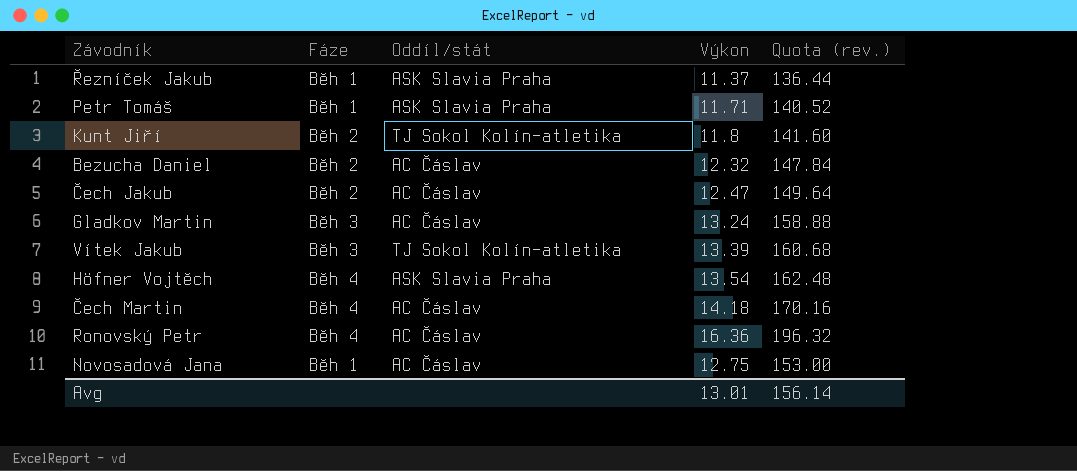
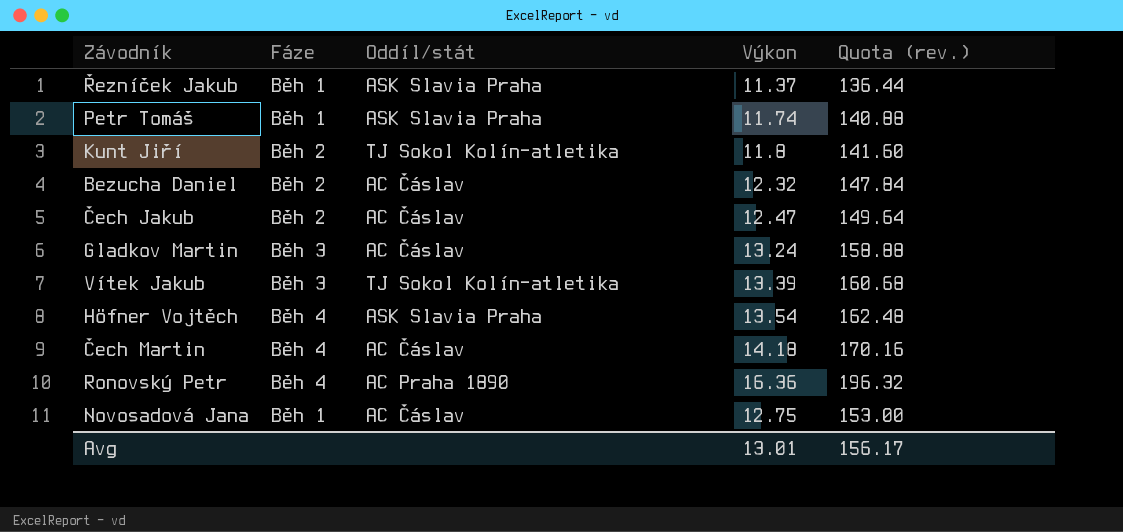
Petr Tomáš | Výkon: 11.71 -> 11.74
Petr Tomáš | Quota (rev.): 140.52 -> 140.88
Ronovský Petr | Oddíl/stát: AC Čáslav -> AC Praha 1890
Avg | Quota (rev.): 156.14 -> 156.17

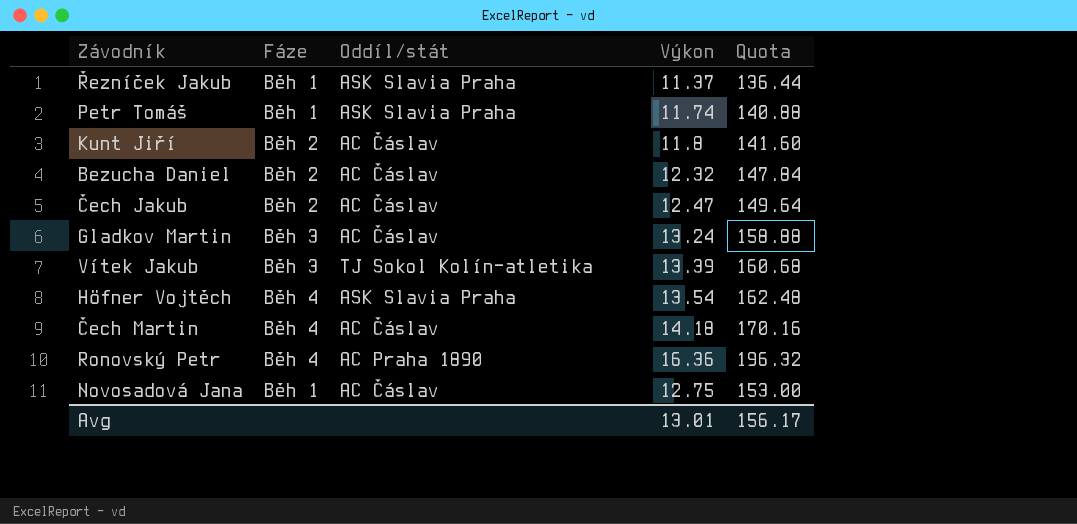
column name: Quota (rev.) -> Quota
Kunt Jiří | Oddíl/stát: TJ Sokol Kolín-atletika -> AC Čáslav

